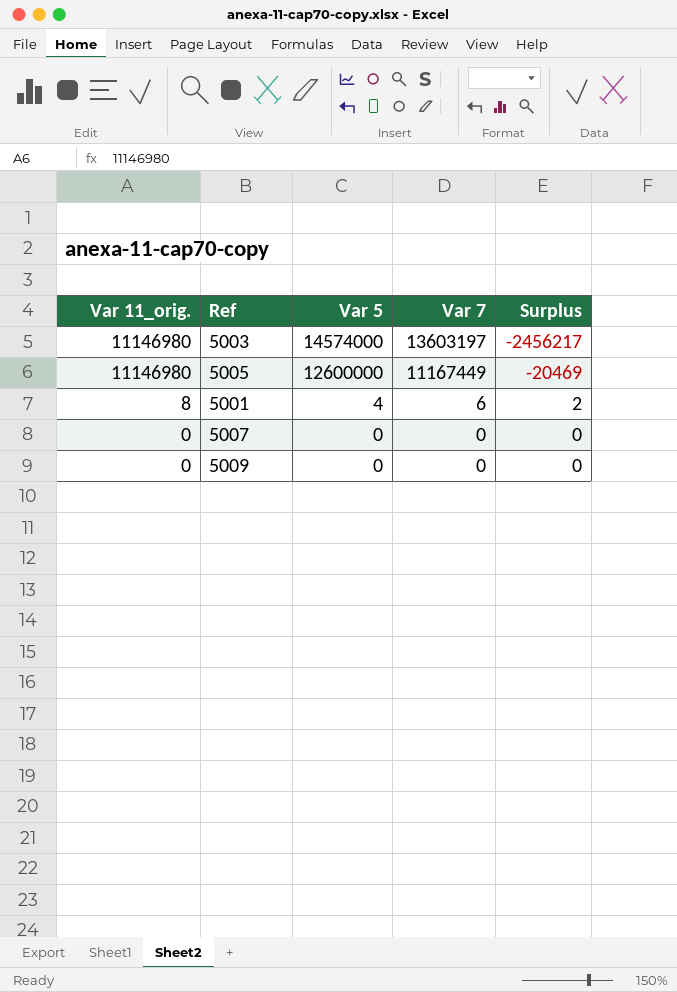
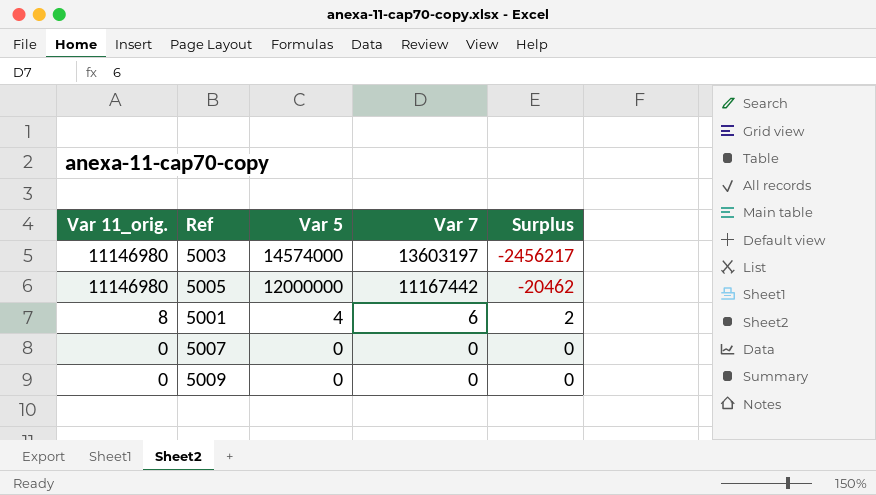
5005 | Var 5: 12600000 -> 12000000
5005 | Var 7: 11167449 -> 11167442
5005 | Surplus: -20469 -> -20462

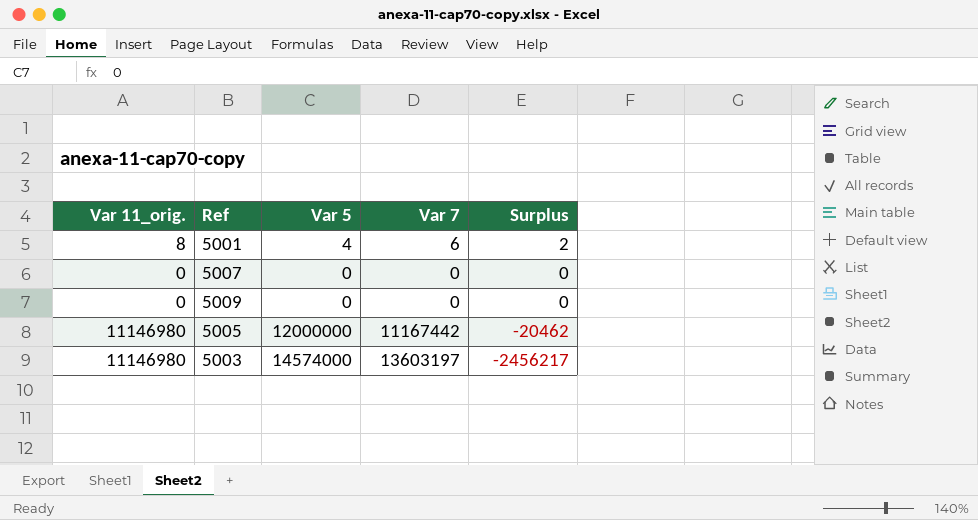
row order: Var 11_orig. descending -> Surplus descending

